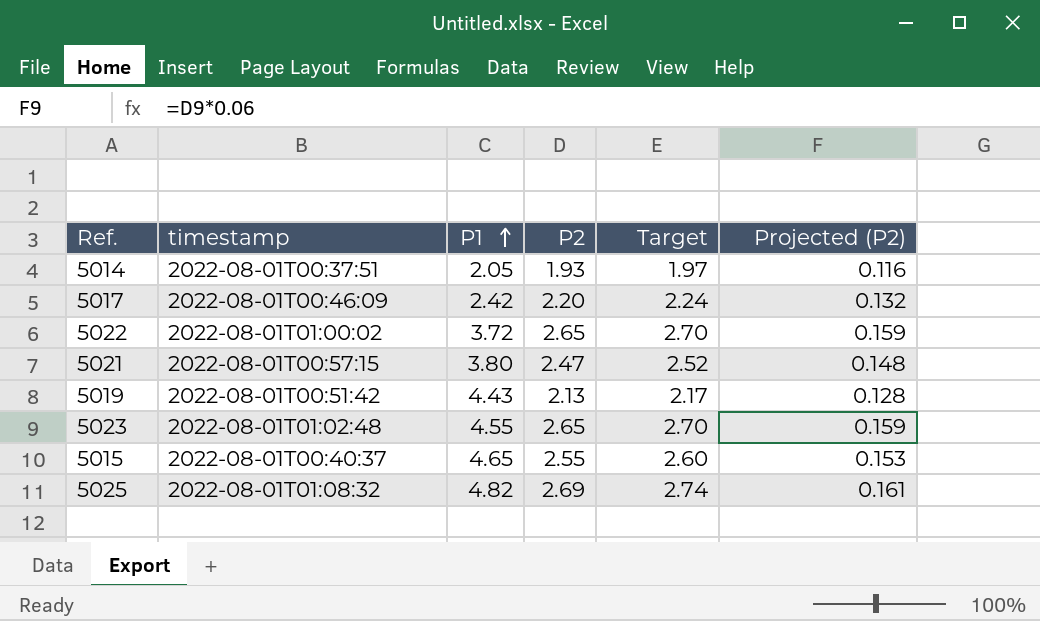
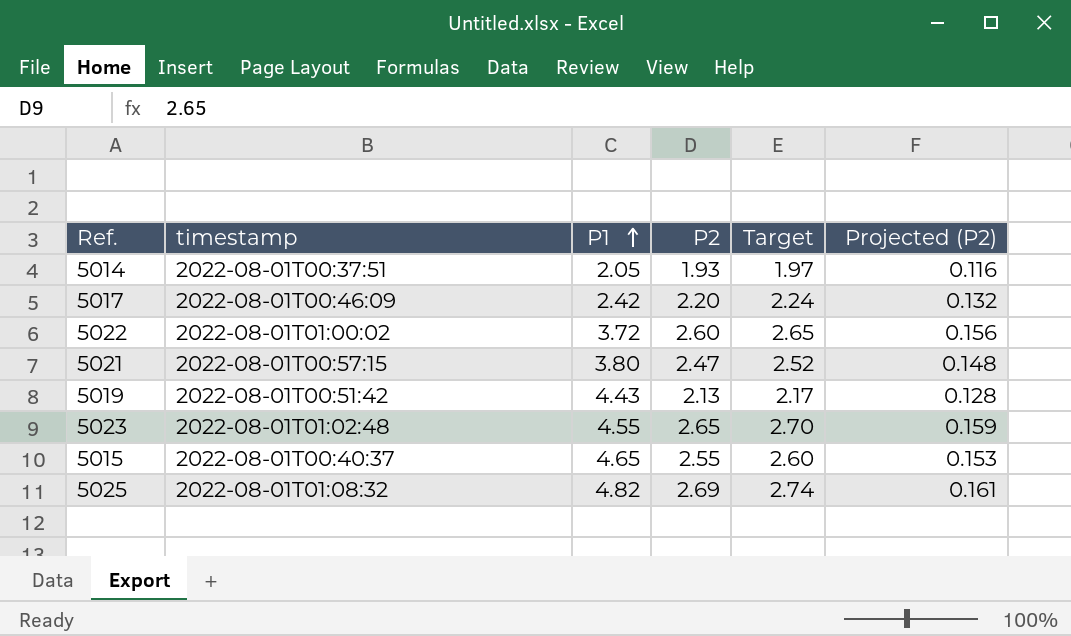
5022 | P2: 2.65 -> 2.60
5022 | Target: 2.70 -> 2.65
5022 | Projected (P2): 0.159 -> 0.156

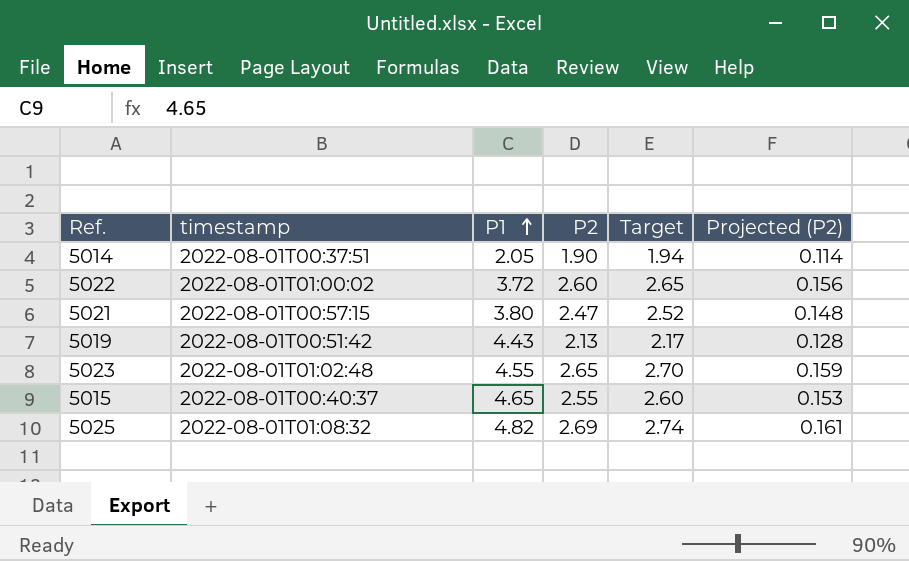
row 5017: 2022-08-01T00:46:09 | 2.42 | 2.20 | 2.24 | 0.132 -> none
5014 | P2: 1.93 -> 1.90
5014 | Target: 1.97 -> 1.94
5014 | Projected (P2): 0.116 -> 0.114

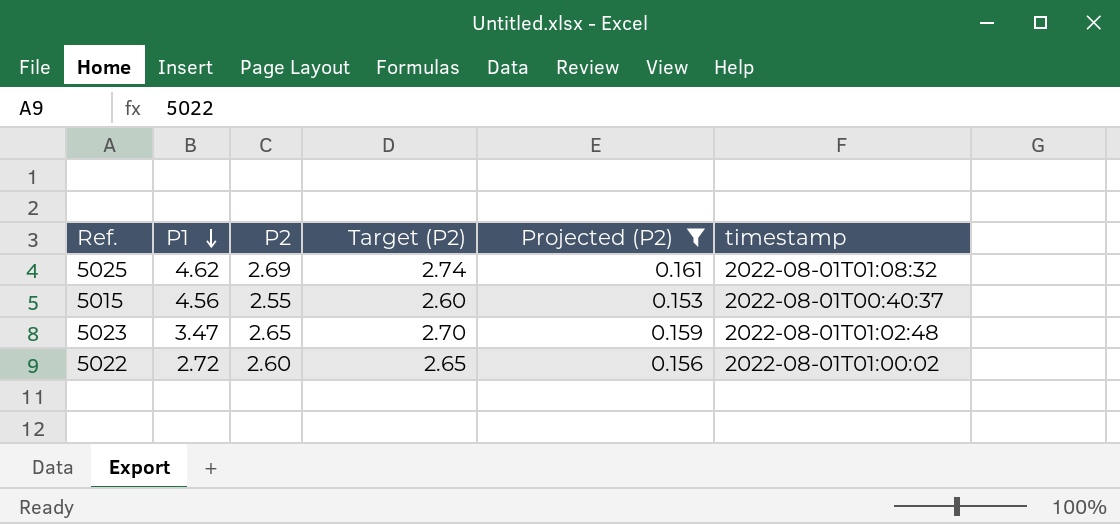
filter: none -> Projected (P2) >= 0.153
row order: P1 ascending -> P1 descending
column name: Target -> Target (P2)
column timestamp | position: 2 -> 6
5025 | P1: 4.82 -> 4.62
5015 | P1: 4.65 -> 4.56
5023 | P1: 4.55 -> 3.47
5022 | P1: 3.72 -> 2.72

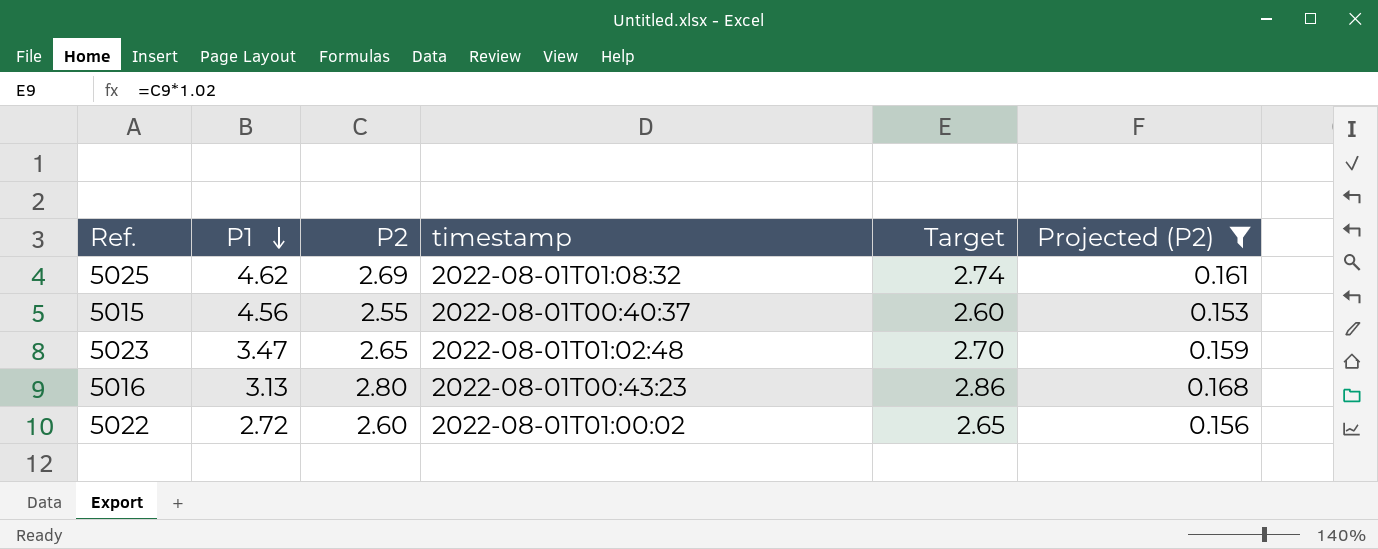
column timestamp | position: 6 -> 4
column name: Target (P2) -> Target
row 5016: none -> 3.13 | 2.80 | 2022-08-01T00:43:23 | 2.86 | 0.168

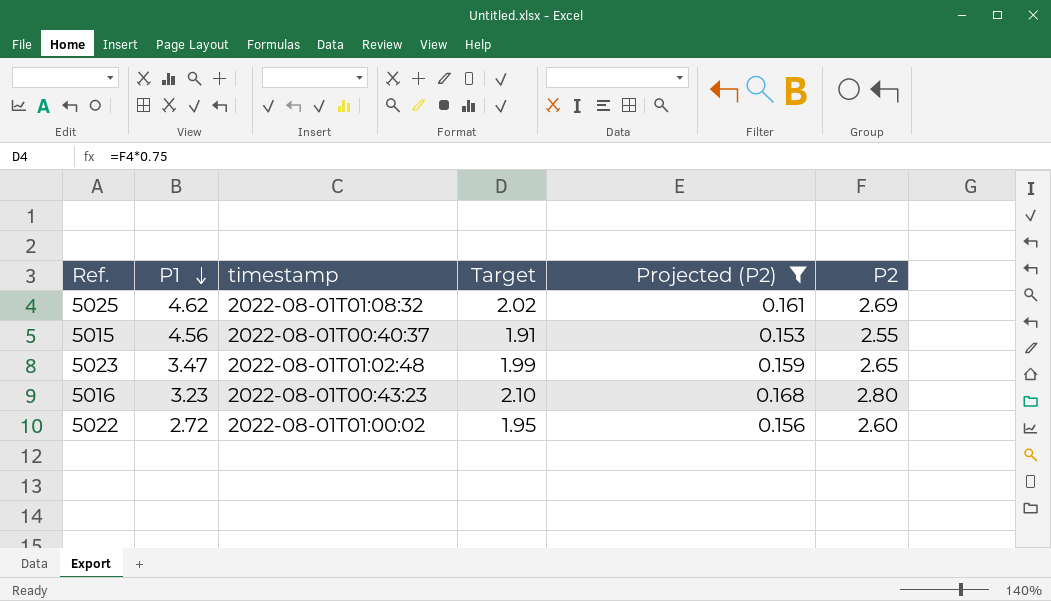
column Target | formula: [P2] * 1.02 -> [P2] * 0.75
column P2 | position: 3 -> 6
5016 | P1: 3.13 -> 3.23

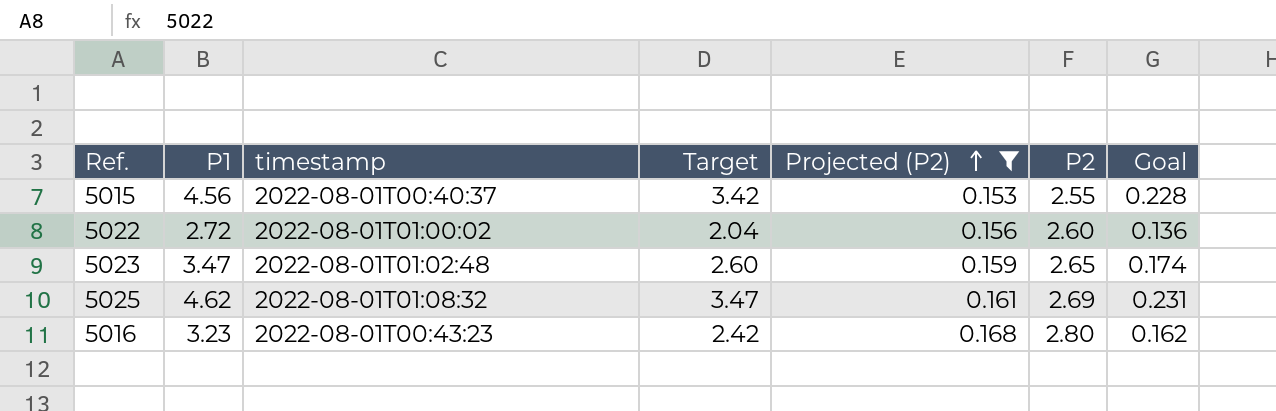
row order: P1 descending -> Projected (P2) ascending
column Target | formula: [P2] * 0.75 -> [P1] * 0.75
column Goal | formula: none -> [P1] * 0.05

